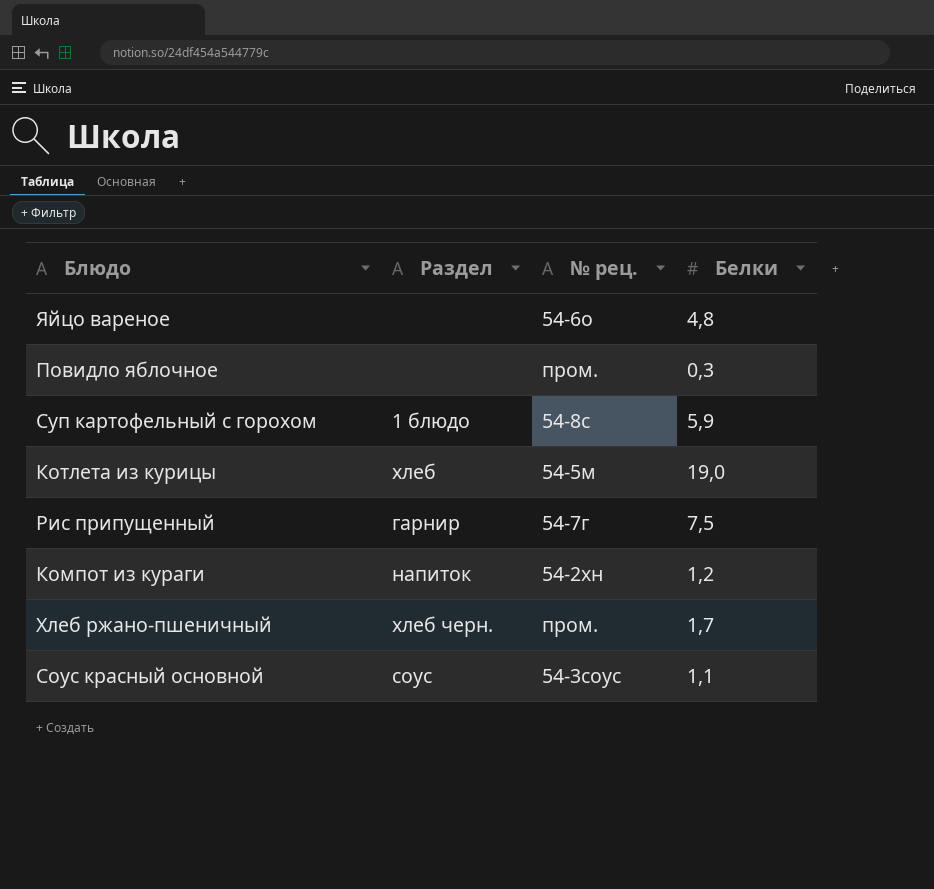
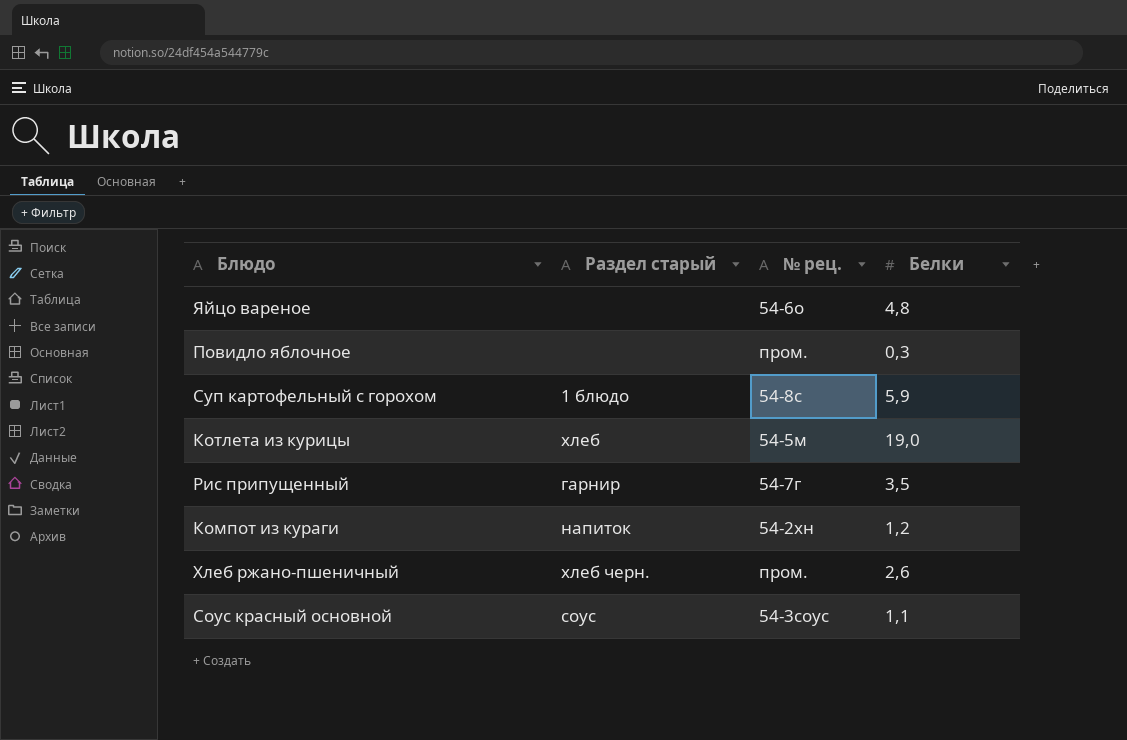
column name: Раздел -> Раздел старый
Рис припущенный | Белки: 7,5 -> 3,5
Хлеб ржано-пшеничный | Белки: 1,7 -> 2,6

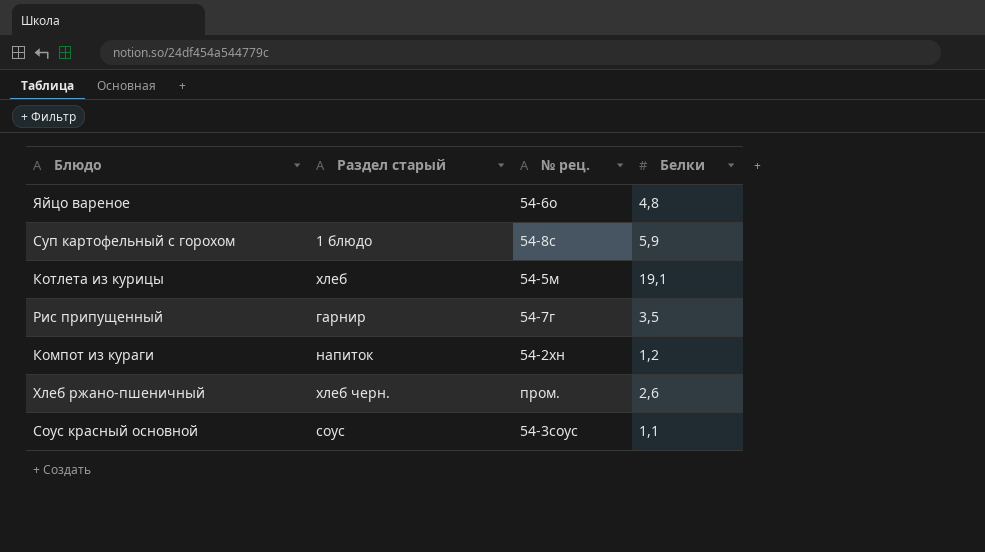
row Повидло яблочное: none | пром. | 0,3 -> none
Котлета из курицы | Белки: 19,0 -> 19,1

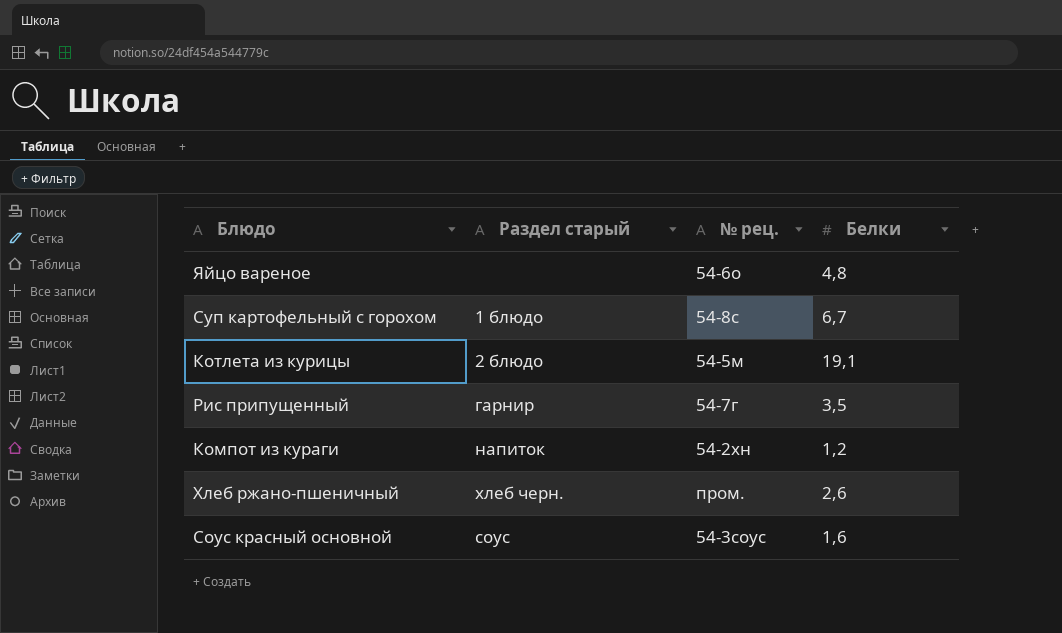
Суп картофельный с горохом | Белки: 5,9 -> 6,7
Котлета из курицы | Раздел старый: хлеб -> 2 блюдо
Соус красный основной | Белки: 1,1 -> 1,6

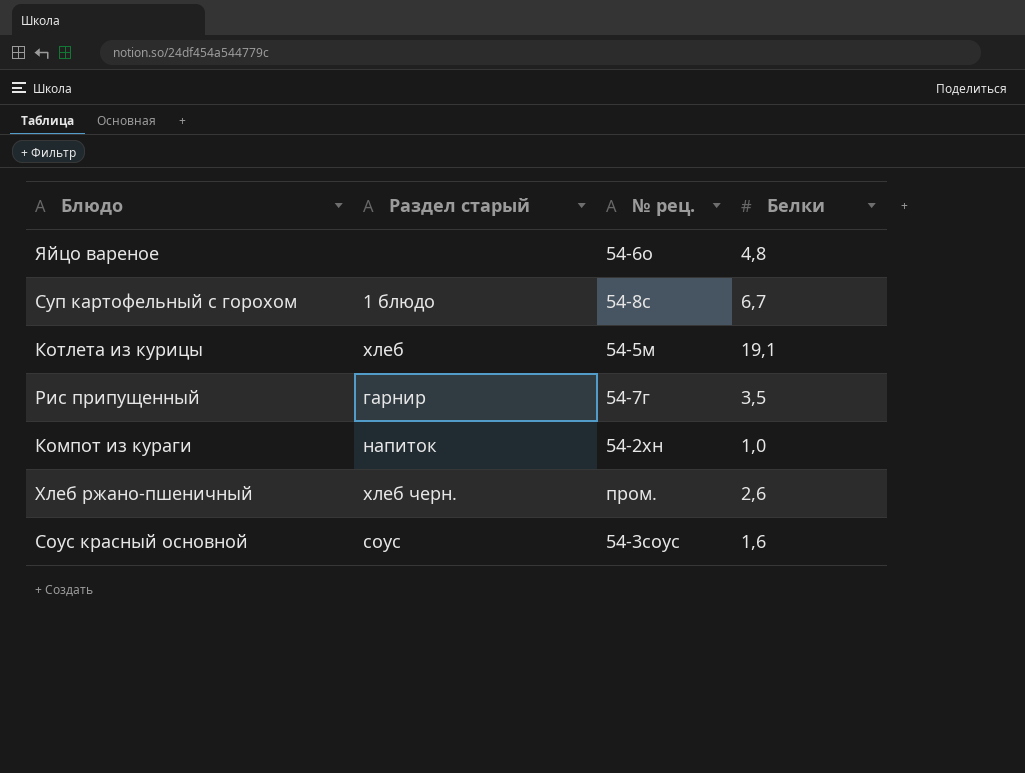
Котлета из курицы | Раздел старый: 2 блюдо -> хлеб
Компот из кураги | Белки: 1,2 -> 1,0

